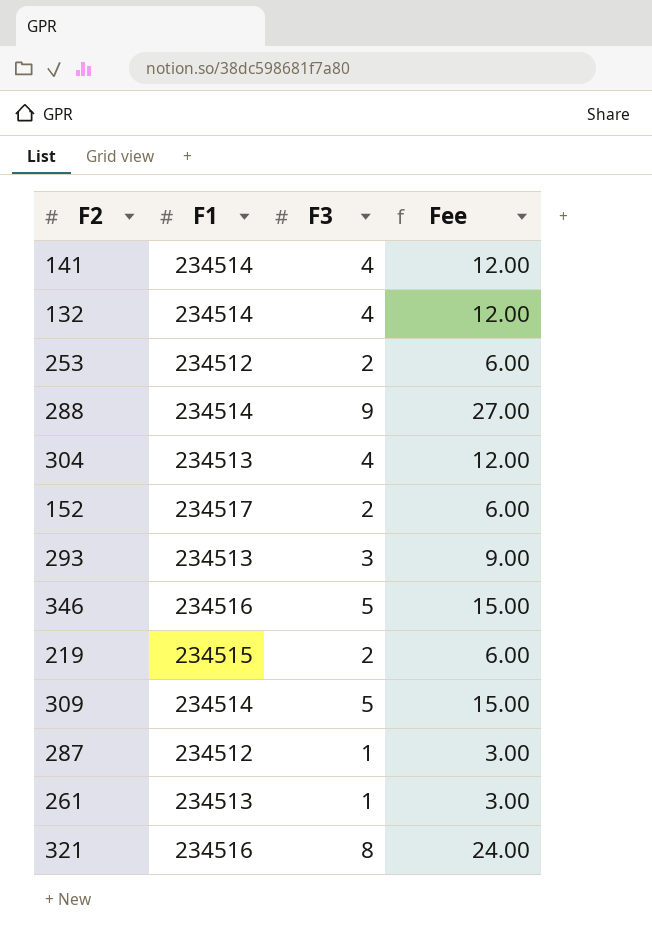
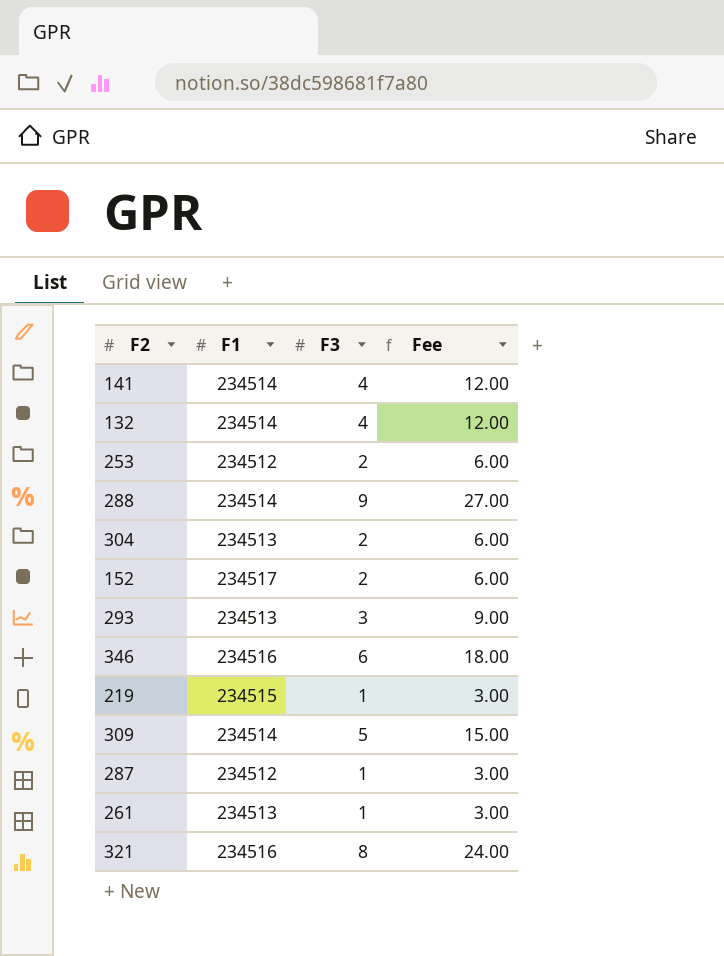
304 | F3: 4 -> 2
304 | Fee: 12.00 -> 6.00
346 | F3: 5 -> 6
346 | Fee: 15.00 -> 18.00
219 | F3: 2 -> 1
219 | Fee: 6.00 -> 3.00

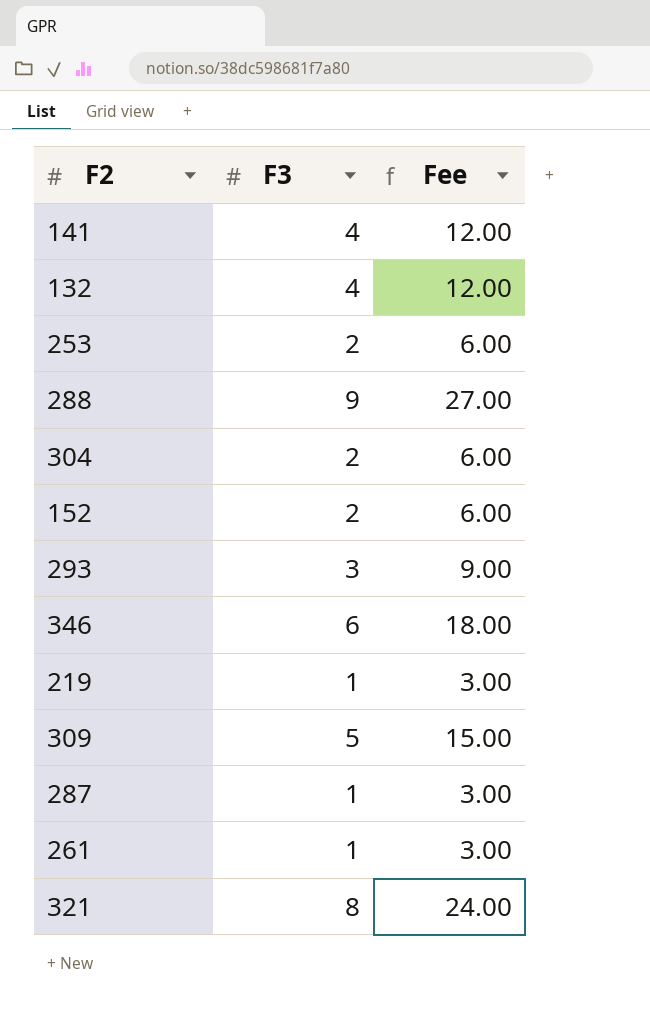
column F1 | position: 2 -> none

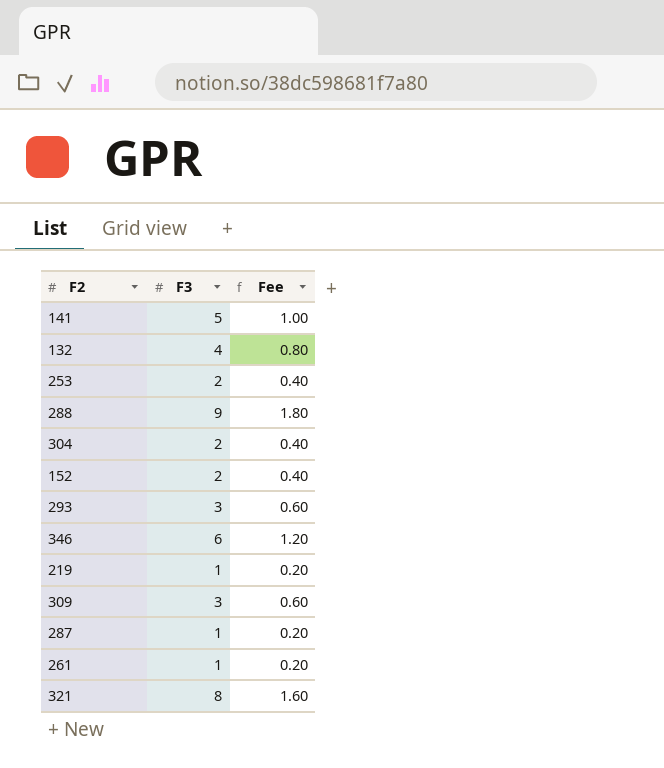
column Fee | formula: [F3] * 3 -> [F3] * 0.2
141 | F3: 4 -> 5
309 | F3: 5 -> 3

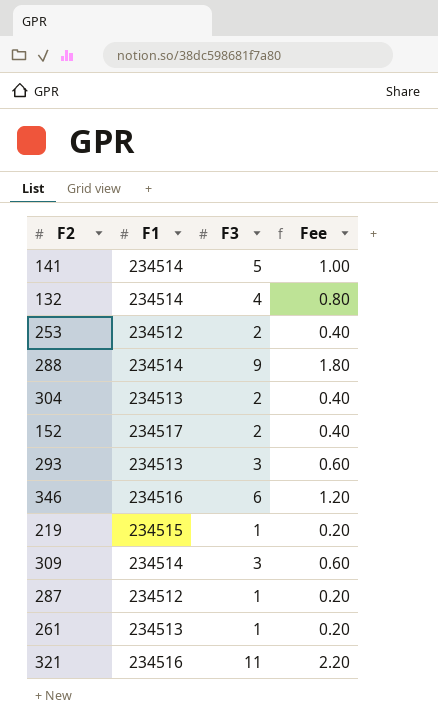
column F1 | position: none -> 2
321 | F3: 8 -> 11
321 | Fee: 1.60 -> 2.20

